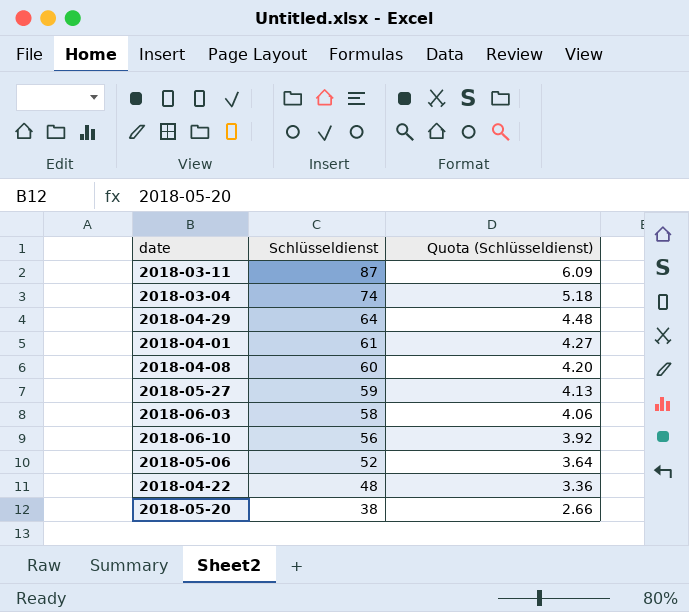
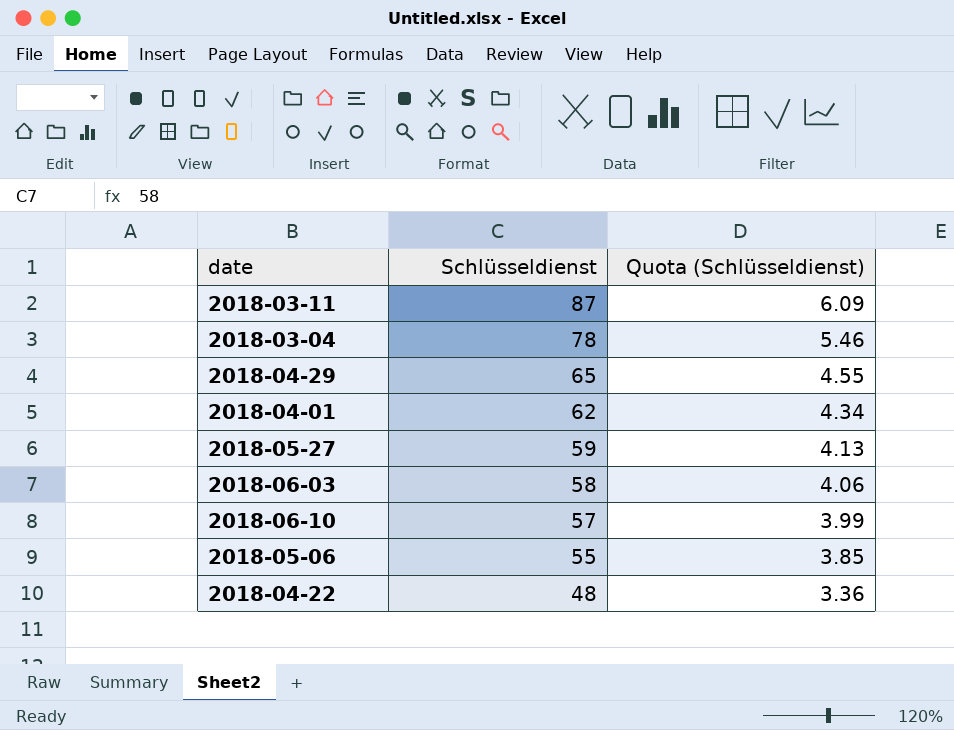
row 2018-04-08: 60 | 4.20 -> none
row 2018-05-20: 38 | 2.66 -> none
2018-03-04 | Schlüsseldienst: 74 -> 78
2018-03-04 | Quota (Schlüsseldienst): 5.18 -> 5.46
2018-04-29 | Schlüsseldienst: 64 -> 65
2018-04-29 | Quota (Schlüsseldienst): 4.48 -> 4.55
2018-04-01 | Schlüsseldienst: 61 -> 62
2018-04-01 | Quota (Schlüsseldienst): 4.27 -> 4.34
2018-06-10 | Schlüsseldienst: 56 -> 57
2018-06-10 | Quota (Schlüsseldienst): 3.92 -> 3.99
2018-05-06 | Schlüsseldienst: 52 -> 55
2018-05-06 | Quota (Schlüsseldienst): 3.64 -> 3.85

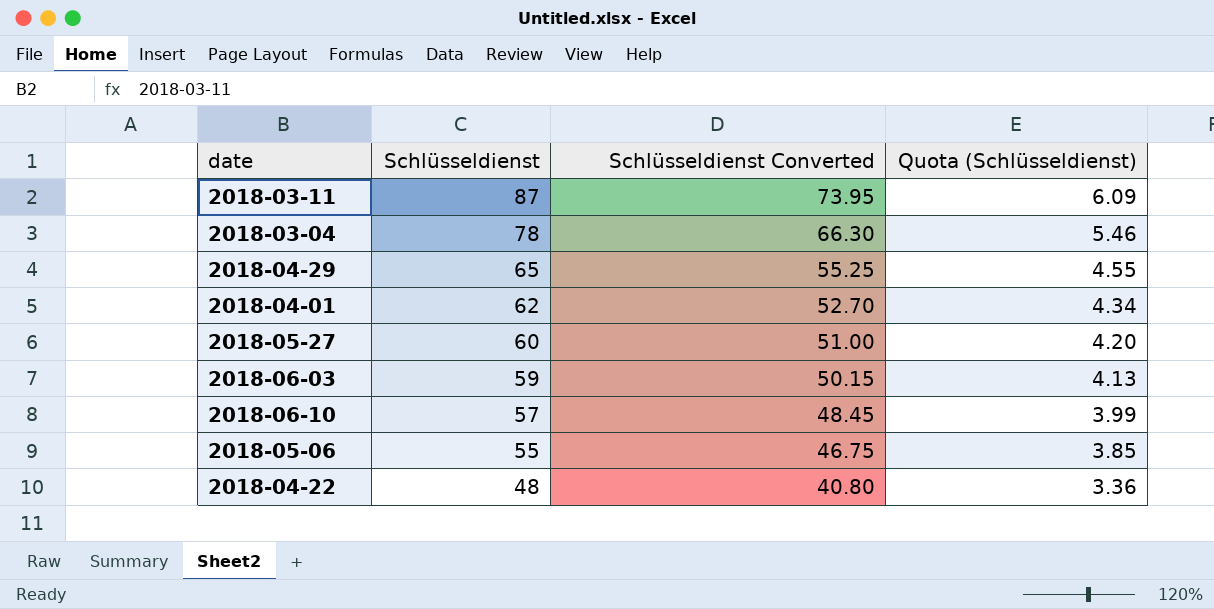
column Schlüsseldienst Converted | formula: none -> [Schlüsseldienst] * 0.85
2018-05-27 | Schlüsseldienst: 59 -> 60
2018-05-27 | Quota (Schlüsseldienst): 4.13 -> 4.20
2018-06-03 | Schlüsseldienst: 58 -> 59
2018-06-03 | Quota (Schlüsseldienst): 4.06 -> 4.13

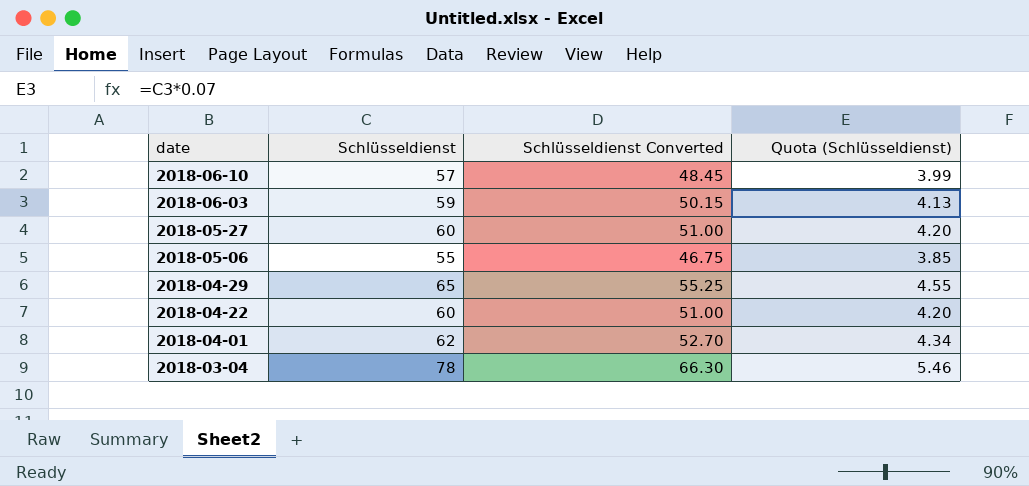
row order: Schlüsseldienst descending -> date descending
row 2018-03-11: 87 | 73.95 | 6.09 -> none
2018-04-22 | Schlüsseldienst: 48 -> 60
2018-04-22 | Schlüsseldienst Converted: 40.80 -> 51.00
2018-04-22 | Quota (Schlüsseldienst): 3.36 -> 4.20

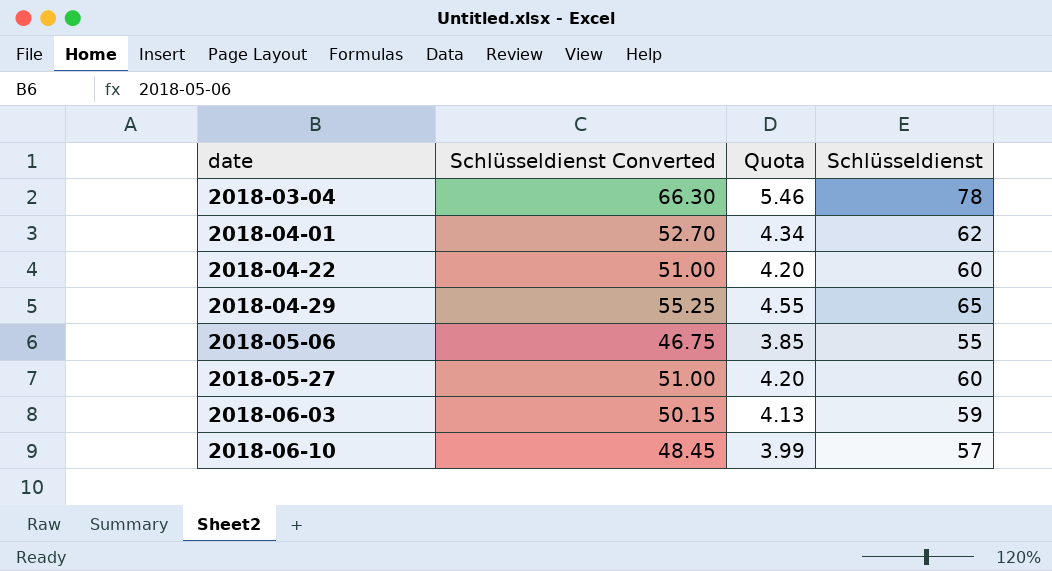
row order: date descending -> date ascending
column name: Quota (Schlüsseldienst) -> Quota
column Schlüsseldienst | position: 2 -> 4

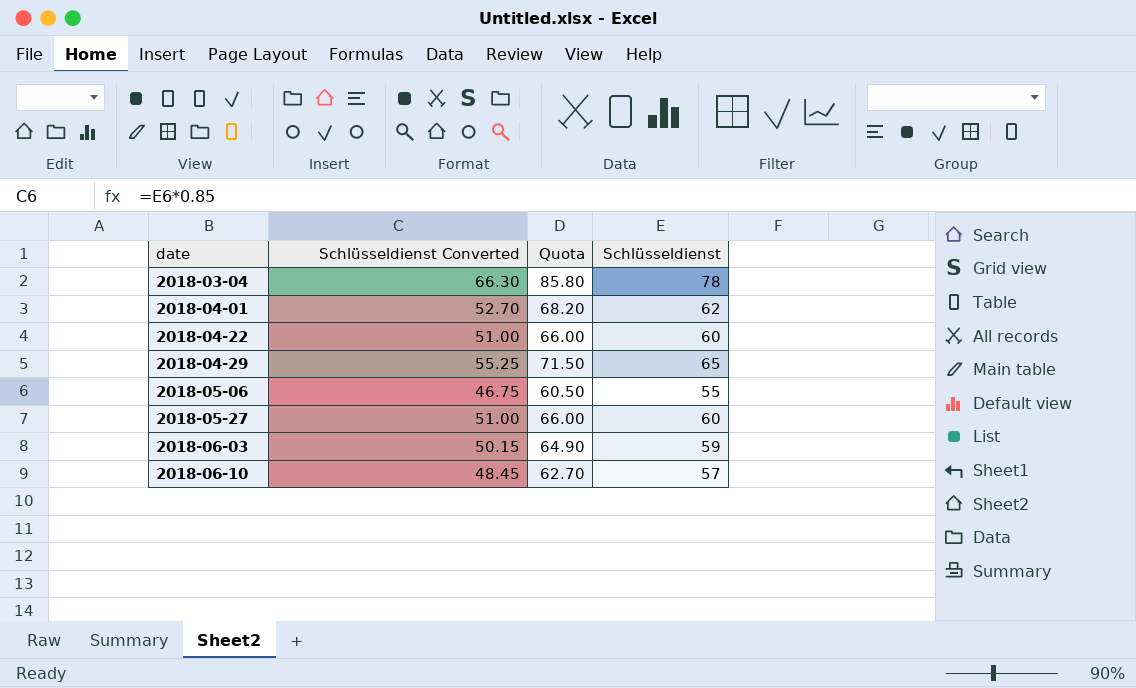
column Quota | formula: [Schlüsseldienst] * 0.07 -> [Schlüsseldienst] * 1.1

